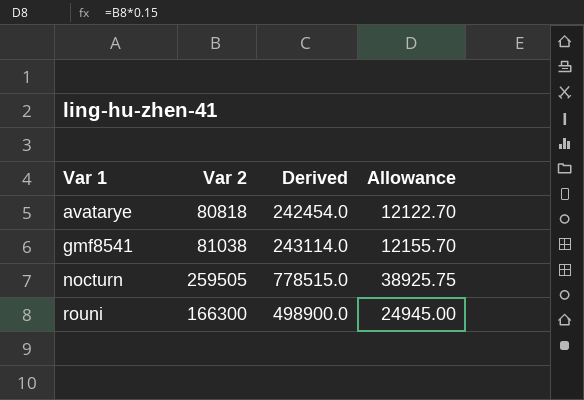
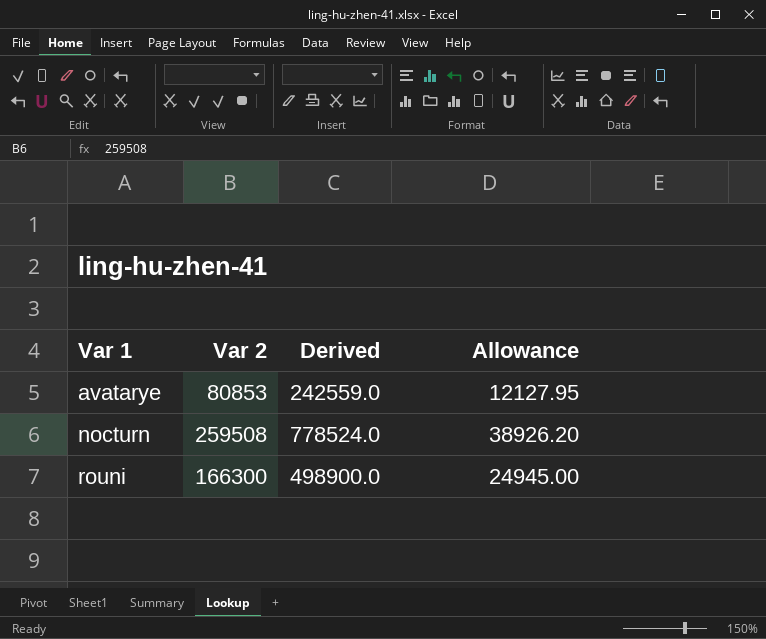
row gmf8541: 81038 | 243114.0 | 12155.70 -> none
avatarye | Var 2: 80818 -> 80853
avatarye | Derived: 242454.0 -> 242559.0
avatarye | Allowance: 12122.70 -> 12127.95
nocturn | Var 2: 259505 -> 259508
nocturn | Derived: 778515.0 -> 778524.0
nocturn | Allowance: 38925.75 -> 38926.20

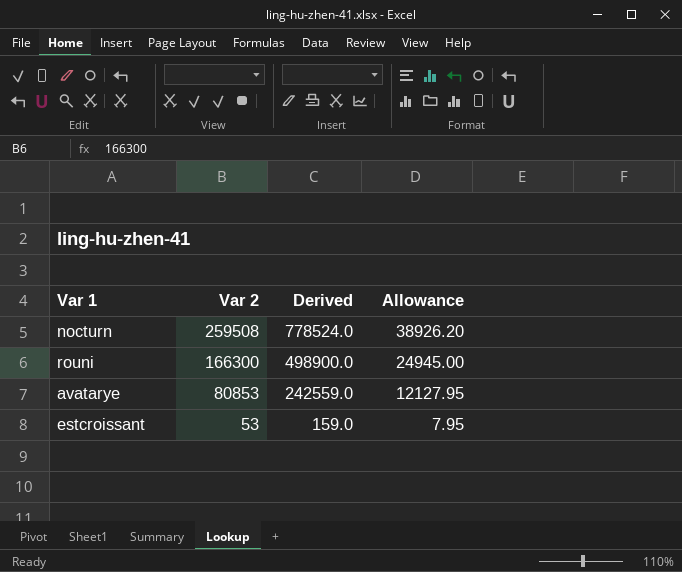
row order: Var 1 ascending -> Var 2 descending
row estcroissant: none -> 53 | 159.0 | 7.95

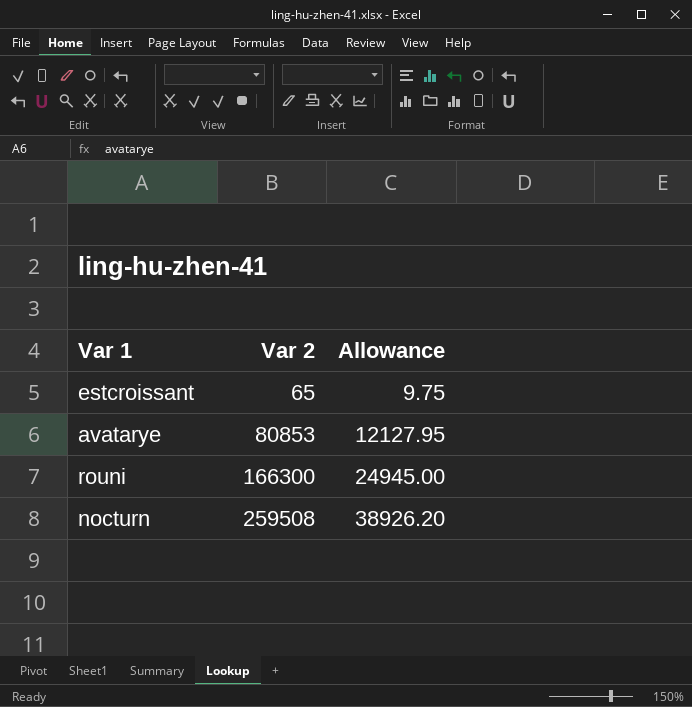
row order: Var 2 descending -> Var 2 ascending
column Derived | formula: [Var 2] * 3 -> none
estcroissant | Var 2: 53 -> 65
estcroissant | Allowance: 7.95 -> 9.75

